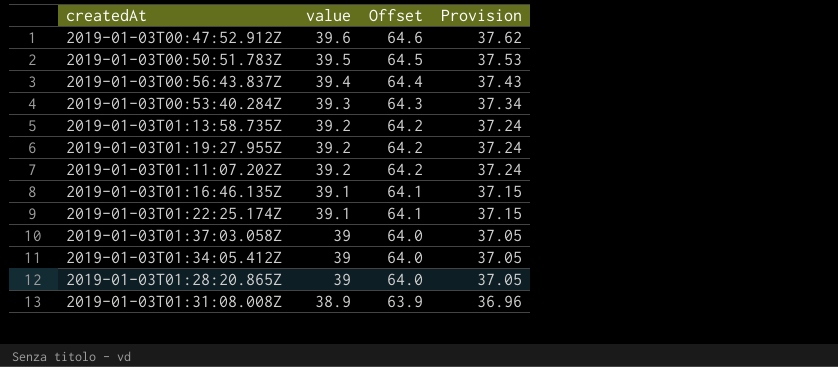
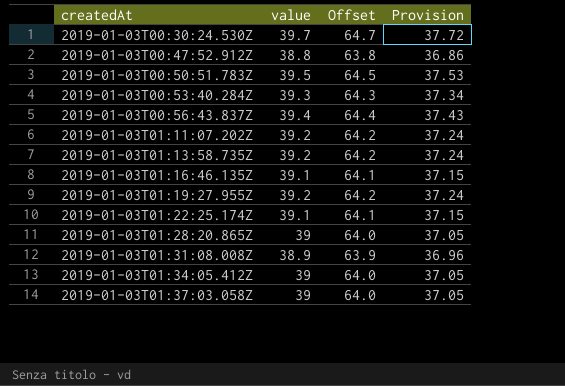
row order: value descending -> createdAt ascending
row 2019-01-03T00:30:24.530Z: none -> 39.7 | 64.7 | 37.72
2019-01-03T00:47:52.912Z | value: 39.6 -> 38.8
2019-01-03T00:47:52.912Z | Offset: 64.6 -> 63.8
2019-01-03T00:47:52.912Z | Provision: 37.62 -> 36.86

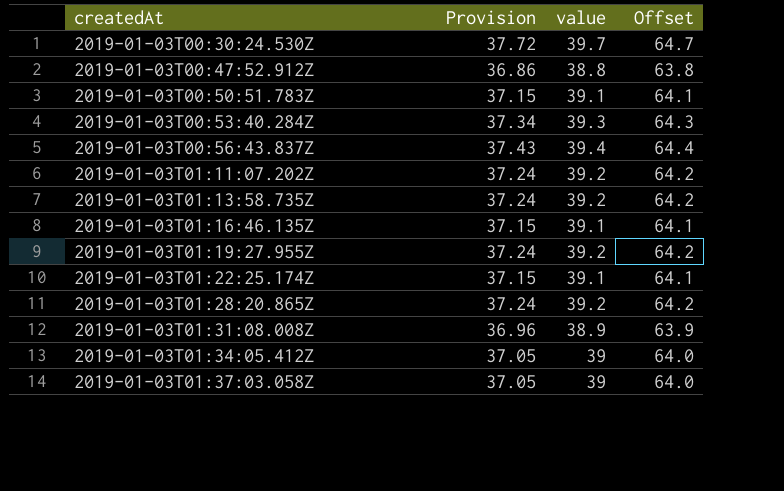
column Provision | position: 4 -> 2
2019-01-03T00:50:51.783Z | Provision: 37.53 -> 37.15
2019-01-03T00:50:51.783Z | value: 39.5 -> 39.1
2019-01-03T00:50:51.783Z | Offset: 64.5 -> 64.1
2019-01-03T01:28:20.865Z | Provision: 37.05 -> 37.24
2019-01-03T01:28:20.865Z | value: 39 -> 39.2
2019-01-03T01:28:20.865Z | Offset: 64.0 -> 64.2

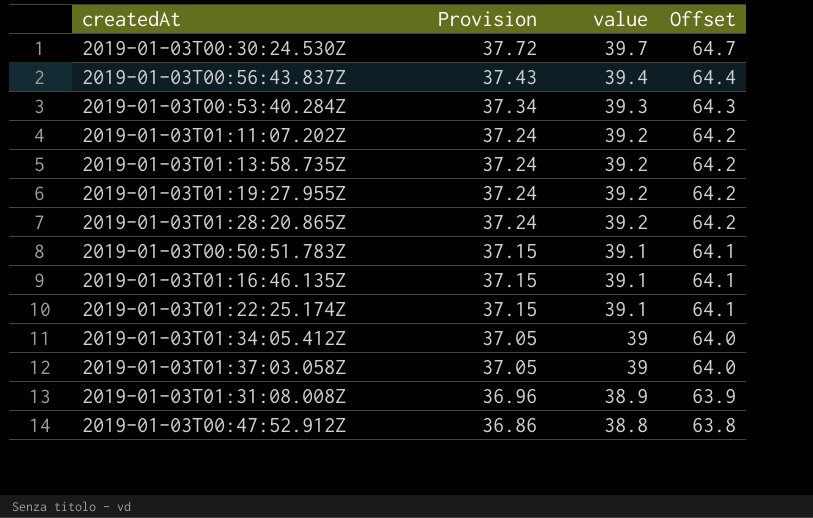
row order: createdAt ascending -> Provision descending

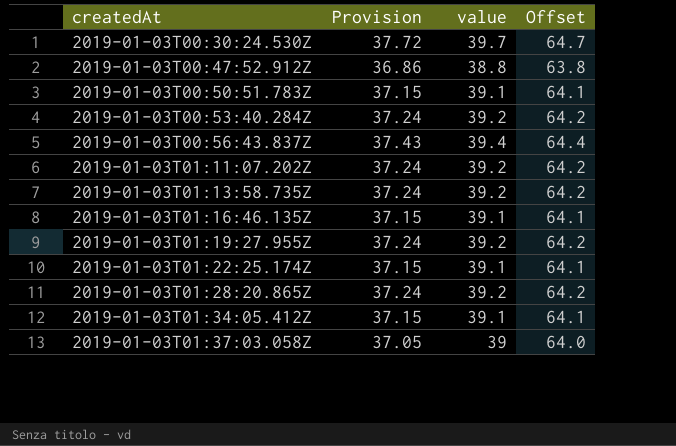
row order: Provision descending -> createdAt ascending
row 2019-01-03T01:31:08.008Z: 36.96 | 38.9 | 63.9 -> none
2019-01-03T00:53:40.284Z | Provision: 37.34 -> 37.24
2019-01-03T00:53:40.284Z | value: 39.3 -> 39.2
2019-01-03T00:53:40.284Z | Offset: 64.3 -> 64.2
2019-01-03T01:34:05.412Z | Provision: 37.05 -> 37.15
2019-01-03T01:34:05.412Z | value: 39 -> 39.1
2019-01-03T01:34:05.412Z | Offset: 64.0 -> 64.1

